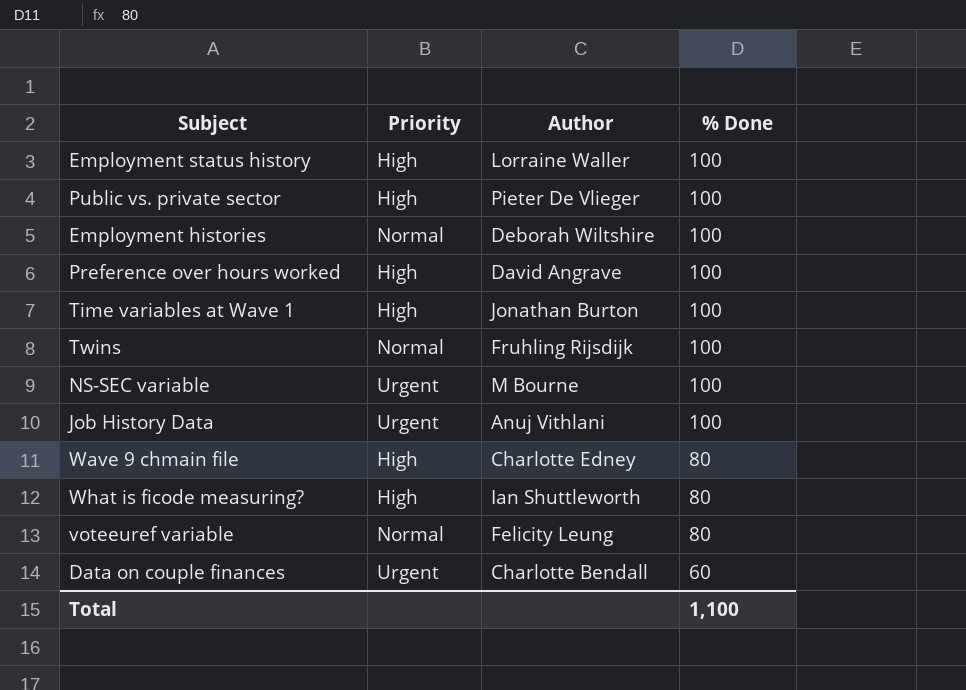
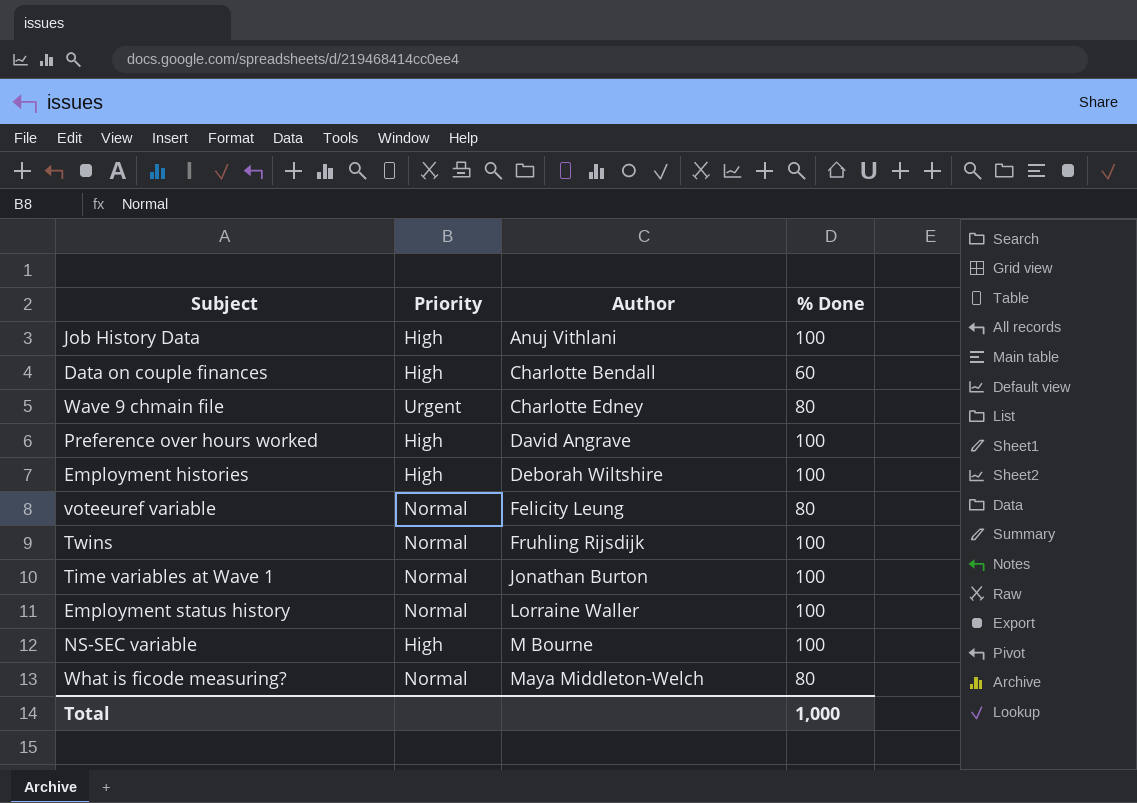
row order: % Done descending -> Author ascending
row Public vs. private sector: High | Pieter De Vlieger | 100 -> none
Job History Data | Priority: Urgent -> High
Data on couple finances | Priority: Urgent -> High
Wave 9 chmain file | Priority: High -> Urgent
Employment histories | Priority: Normal -> High
Time variables at Wave 1 | Priority: High -> Normal
Employment status history | Priority: High -> Normal
NS-SEC variable | Priority: Urgent -> High
What is ficode measuring? | Priority: High -> Normal
What is ficode measuring? | Author: Ian Shuttleworth -> Maya Middleton-Welch
Total | % Done: 1,100 -> 1,000

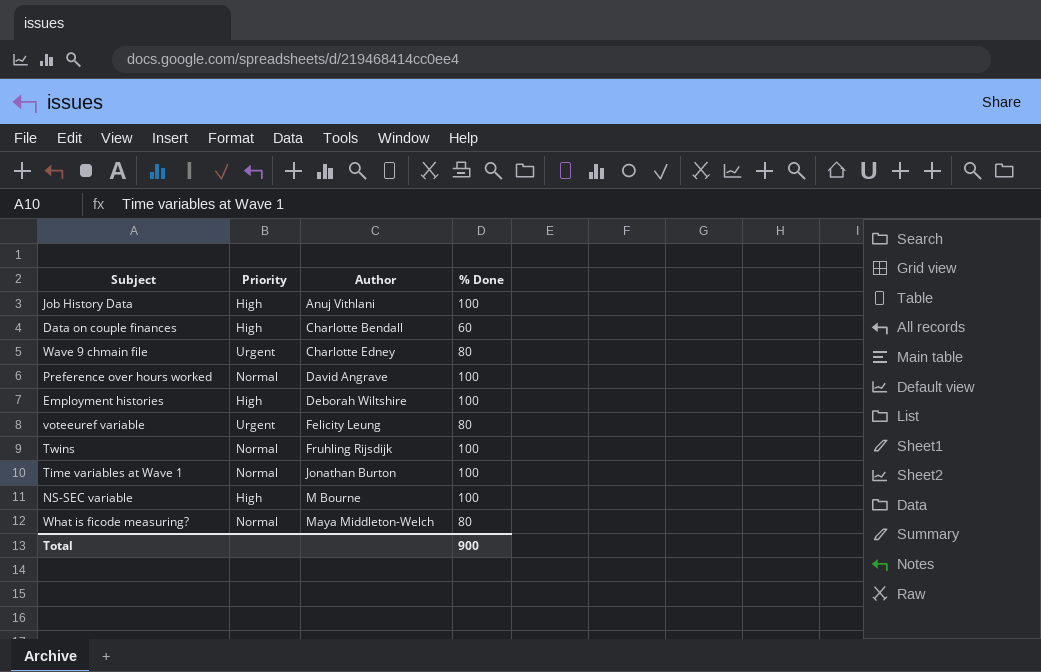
row Employment status history: Normal | Lorraine Waller | 100 -> none
Preference over hours worked | Priority: High -> Normal
voteeuref variable | Priority: Normal -> Urgent
Total | % Done: 1,000 -> 900

